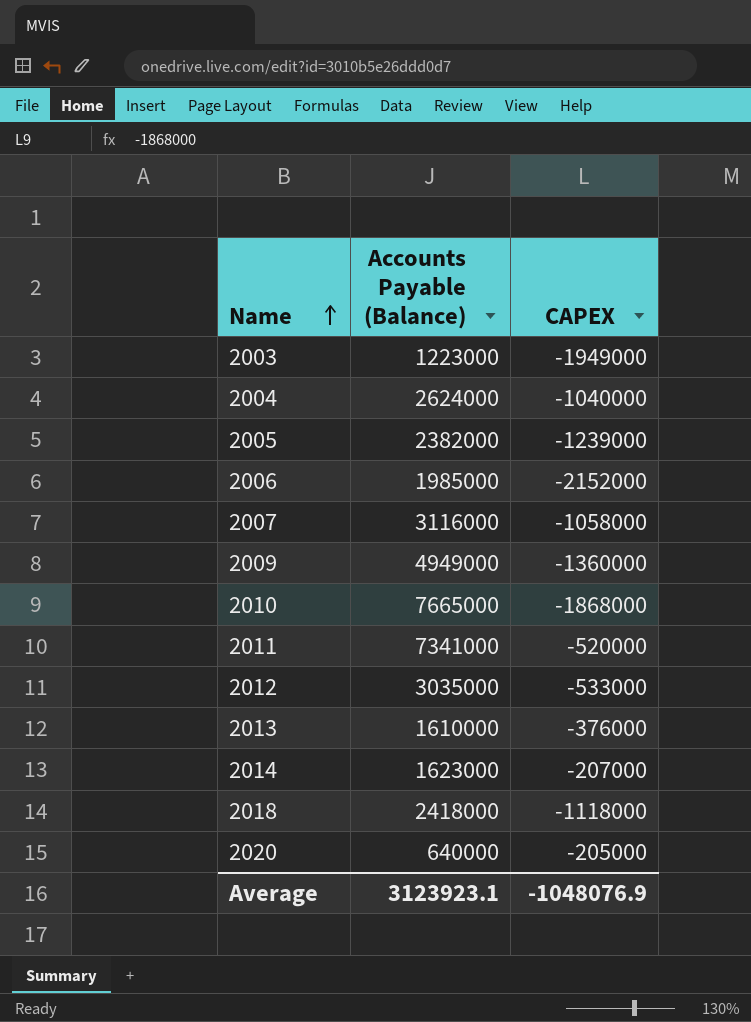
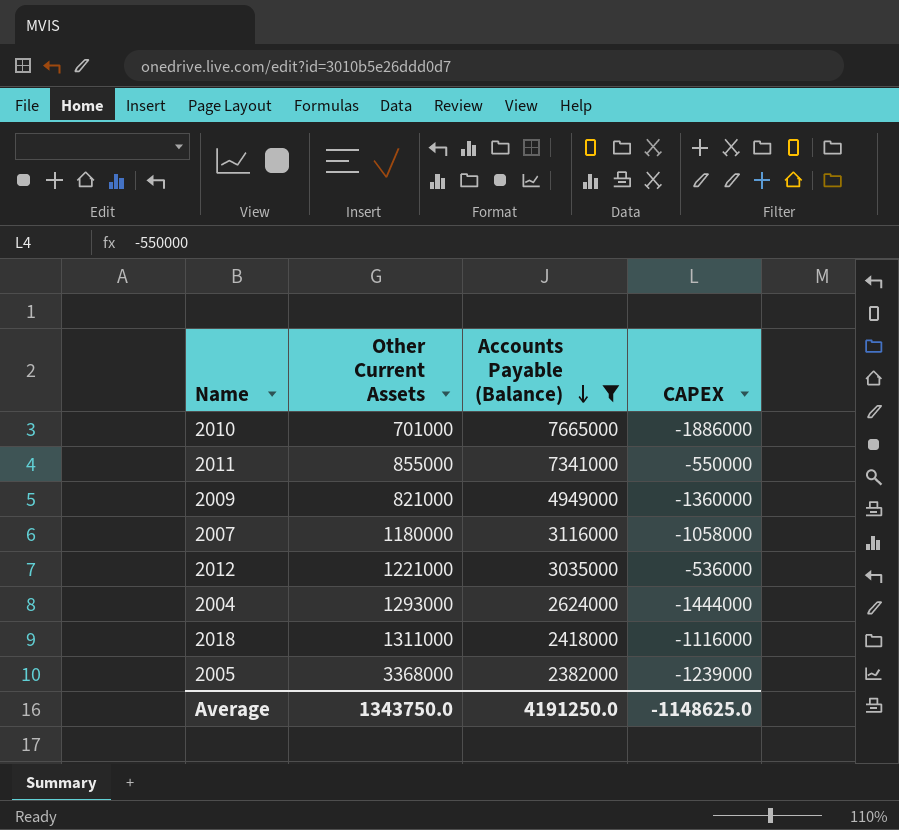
filter: none -> Accounts Payable (Balance) >= 2382000
row order: Name ascending -> Accounts Payable (Balance) descending
column Other Current Assets | position: none -> 2
2010 | CAPEX: -1868000 -> -1886000
2011 | CAPEX: -520000 -> -550000
2012 | CAPEX: -533000 -> -536000
2004 | CAPEX: -1040000 -> -1444000
2018 | CAPEX: -1118000 -> -1116000
Average | Accounts Payable (Balance): 3123923.1 -> 4191250.0
Average | CAPEX: -1048076.9 -> -1148625.0

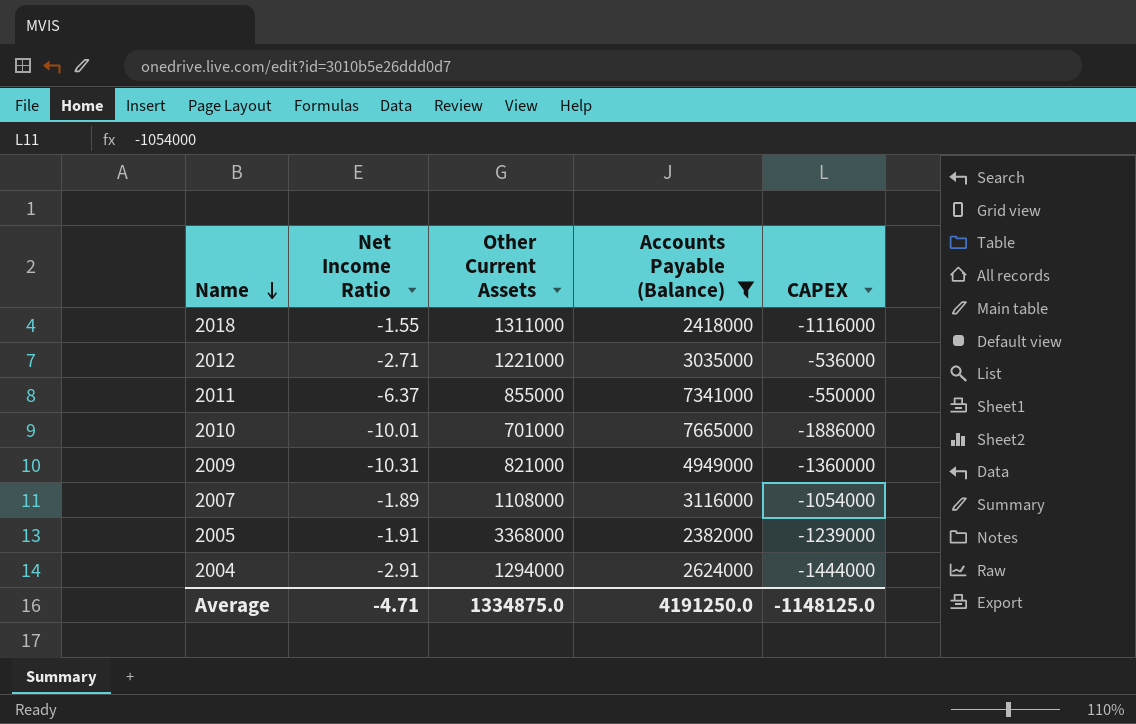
row order: Accounts Payable (Balance) descending -> Name descending
column Net Income Ratio | position: none -> 2
2007 | Other Current Assets: 1180000 -> 1108000
2007 | CAPEX: -1058000 -> -1054000
2004 | Other Current Assets: 1293000 -> 1294000
Average | Other Current Assets: 1343750.0 -> 1334875.0
Average | CAPEX: -1148625.0 -> -1148125.0

